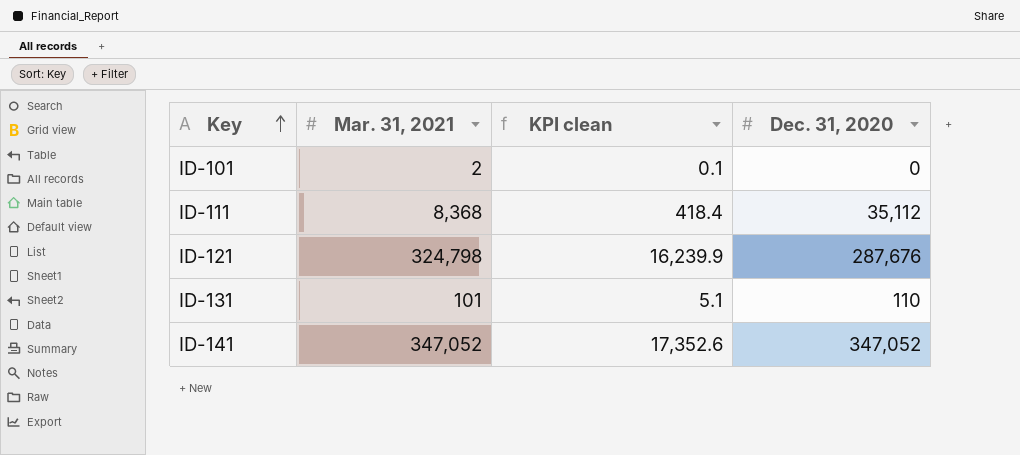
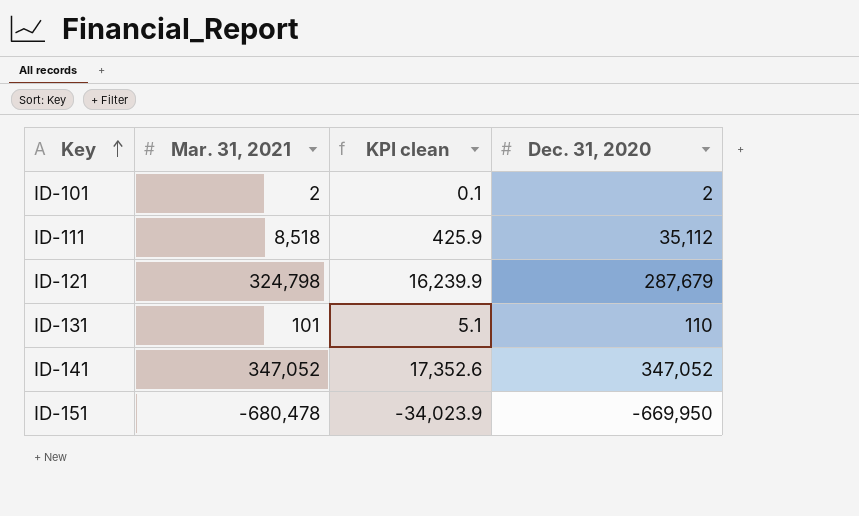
ID-101 | Dec. 31, 2020: 0 -> 2
ID-111 | Mar. 31, 2021: 8,368 -> 8,518
ID-111 | KPI clean: 418.4 -> 425.9
ID-121 | Dec. 31, 2020: 287,676 -> 287,679
row ID-151: none -> -680,478 | -34,023.9 | -669,950

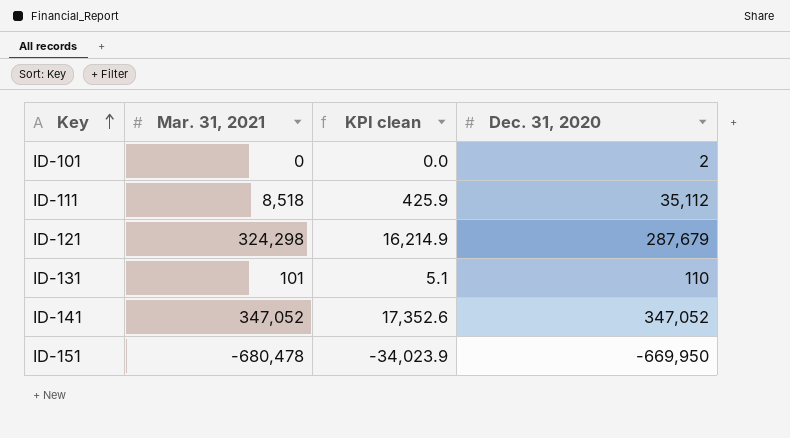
ID-101 | Mar. 31, 2021: 2 -> 0
ID-101 | KPI clean: 0.1 -> 0.0
ID-121 | Mar. 31, 2021: 324,798 -> 324,298
ID-121 | KPI clean: 16,239.9 -> 16,214.9

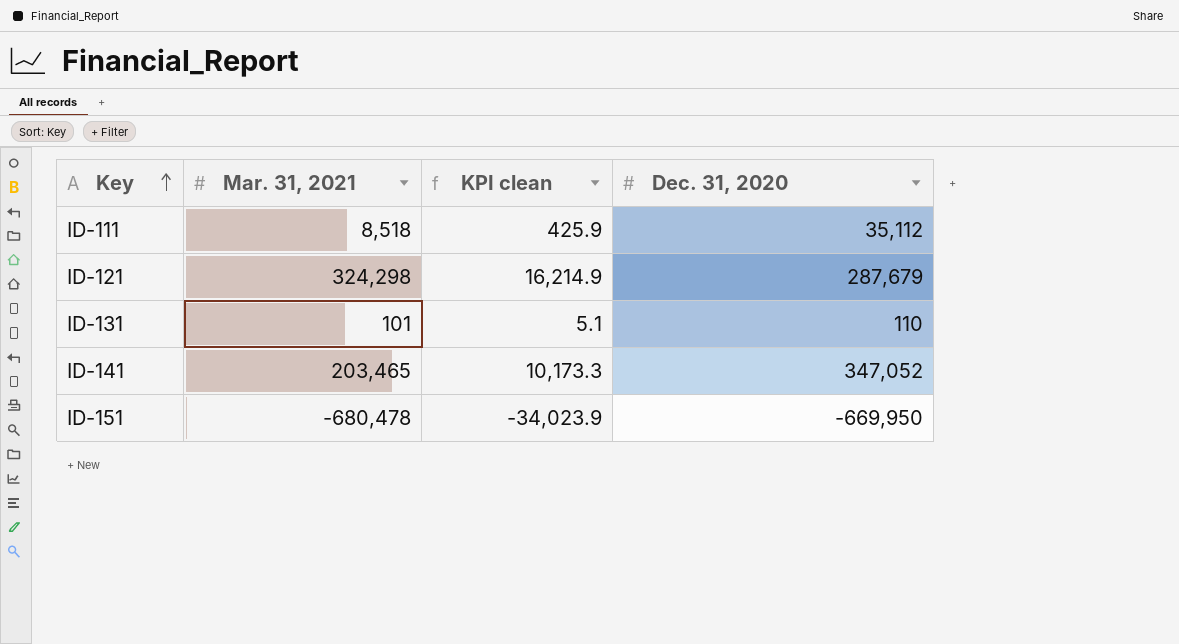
row ID-101: 0 | 0.0 | 2 -> none
ID-141 | Mar. 31, 2021: 347,052 -> 203,465
ID-141 | KPI clean: 17,352.6 -> 10,173.3

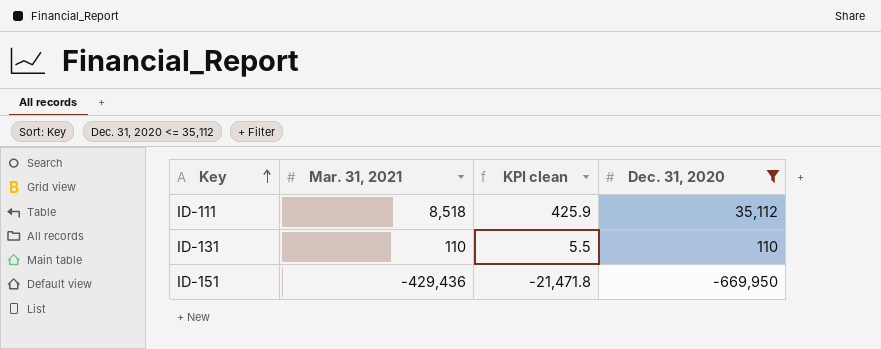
filter: none -> Dec. 31, 2020 <= 35,112
ID-131 | Mar. 31, 2021: 101 -> 110
ID-131 | KPI clean: 5.1 -> 5.5
ID-151 | Mar. 31, 2021: -680,478 -> -429,436
ID-151 | KPI clean: -34,023.9 -> -21,471.8

